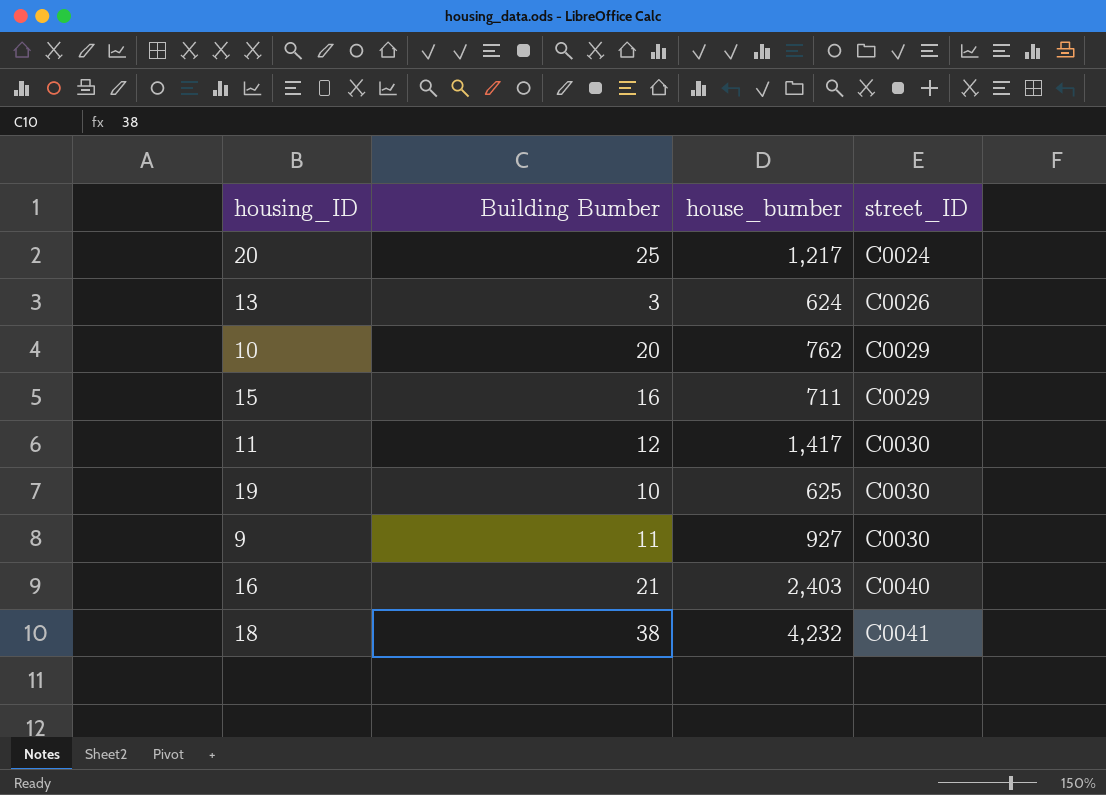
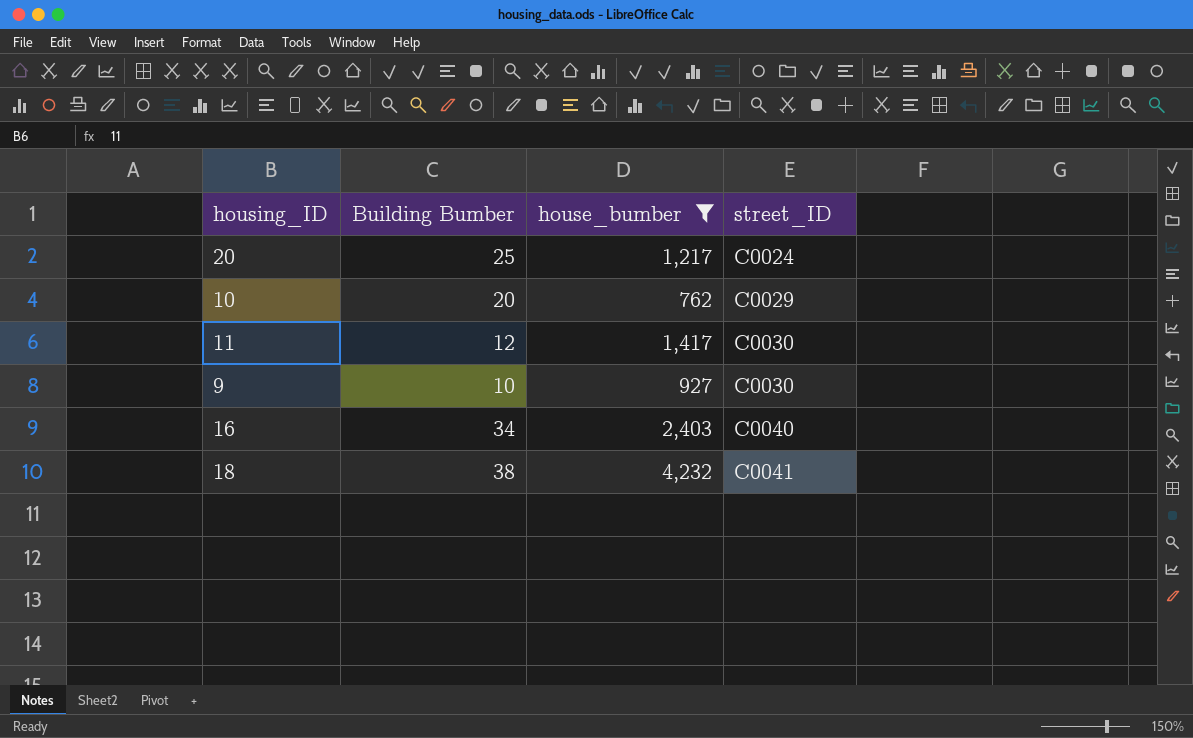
filter: none -> house_bumber >= 762
9 | Building Bumber: 11 -> 10
16 | Building Bumber: 21 -> 34

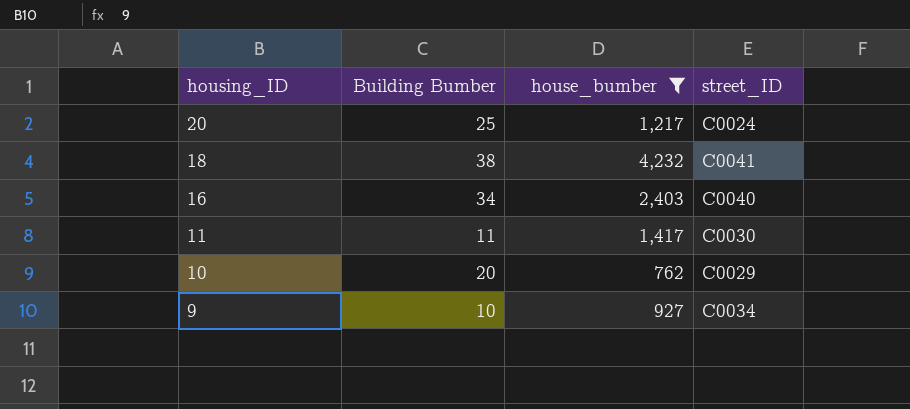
row order: street_ID ascending -> housing_ID descending
11 | Building Bumber: 12 -> 11
9 | street_ID: C0030 -> C0034

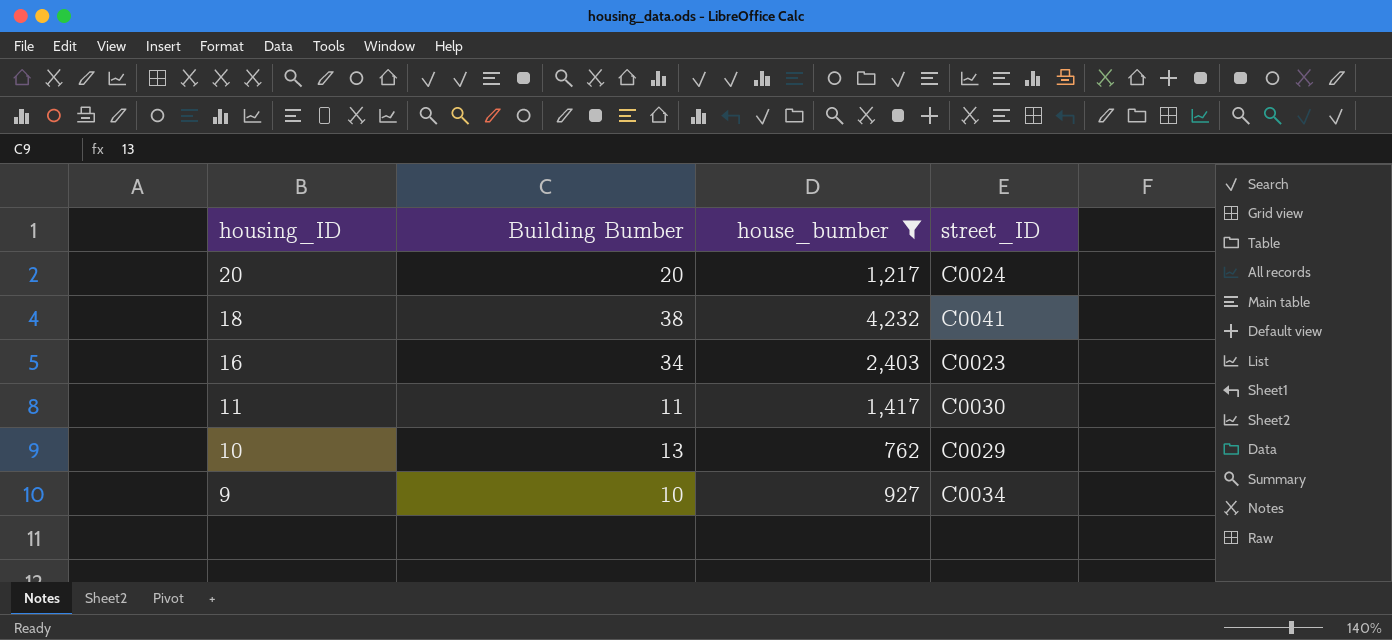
20 | Building Bumber: 25 -> 20
16 | street_ID: C0040 -> C0023
10 | Building Bumber: 20 -> 13

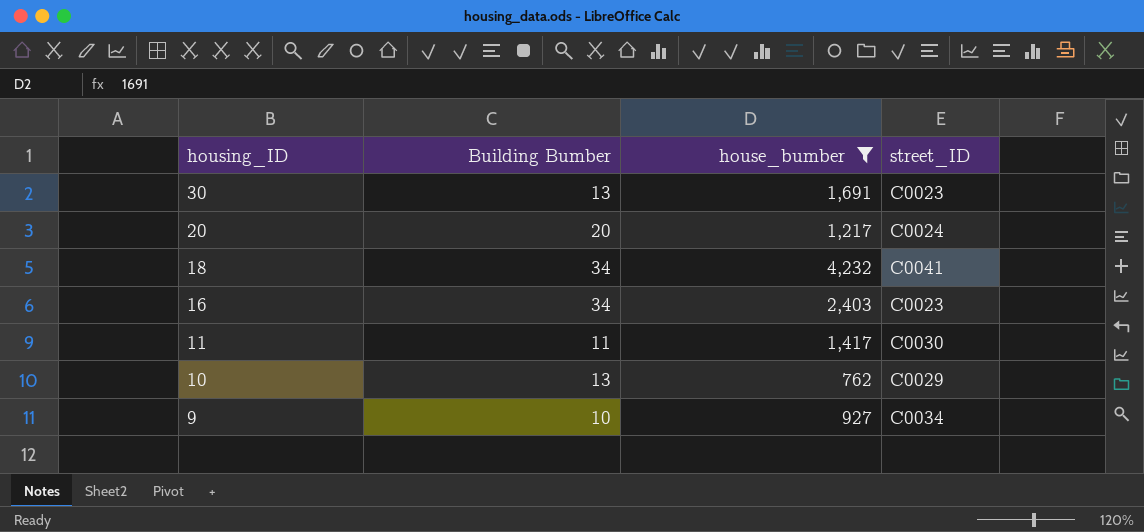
row 30: none -> 13 | 1,691 | C0023
18 | Building Bumber: 38 -> 34

